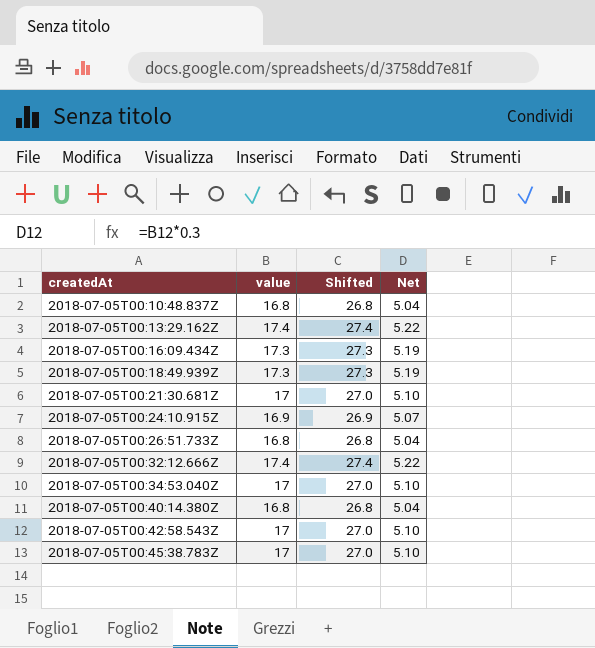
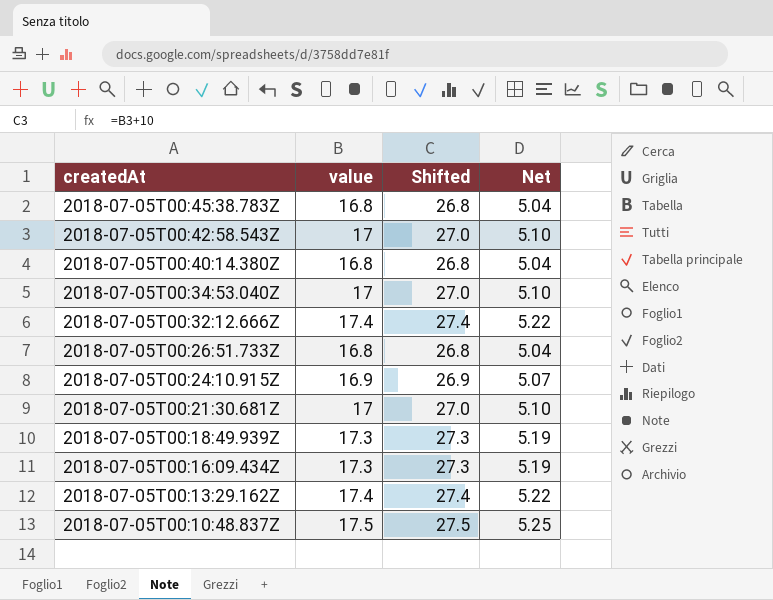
row order: createdAt ascending -> createdAt descending
2018-07-05T00:45:38.783Z | value: 17 -> 16.8
2018-07-05T00:45:38.783Z | Shifted: 27.0 -> 26.8
2018-07-05T00:45:38.783Z | Net: 5.10 -> 5.04
2018-07-05T00:10:48.837Z | value: 16.8 -> 17.5
2018-07-05T00:10:48.837Z | Shifted: 26.8 -> 27.5
2018-07-05T00:10:48.837Z | Net: 5.04 -> 5.25

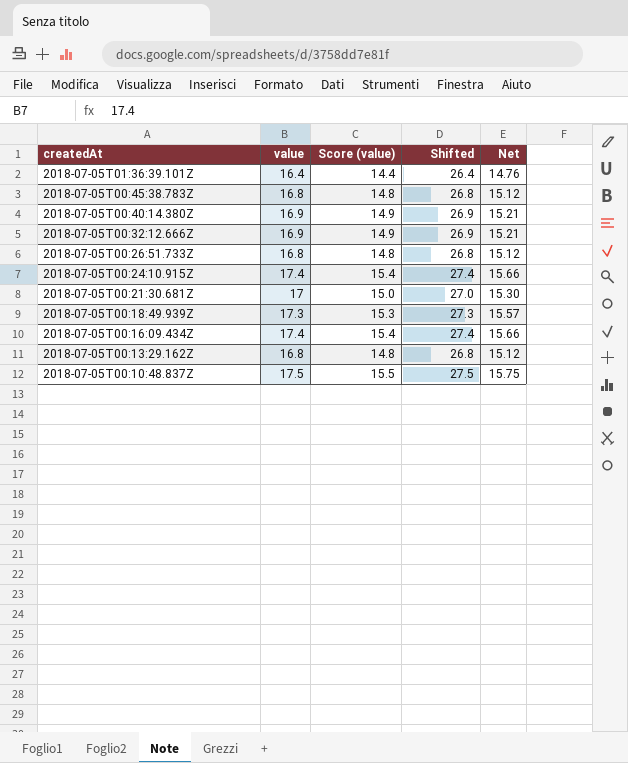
column Score (value) | formula: none -> [value] - 2
column Net | formula: [value] * 0.3 -> [value] * 0.9
row 2018-07-05T00:42:58.543Z: 17 | 27.0 | 5.10 -> none
row 2018-07-05T00:34:53.040Z: 17 | 27.0 | 5.10 -> none
row 2018-07-05T01:36:39.101Z: none -> 16.4 | 14.4 | 26.4 | 14.76
2018-07-05T00:40:14.380Z | value: 16.8 -> 16.9
2018-07-05T00:40:14.380Z | Shifted: 26.8 -> 26.9
2018-07-05T00:32:12.666Z | value: 17.4 -> 16.9
2018-07-05T00:32:12.666Z | Shifted: 27.4 -> 26.9
2018-07-05T00:24:10.915Z | value: 16.9 -> 17.4
2018-07-05T00:24:10.915Z | Shifted: 26.9 -> 27.4
2018-07-05T00:16:09.434Z | value: 17.3 -> 17.4
2018-07-05T00:16:09.434Z | Shifted: 27.3 -> 27.4
2018-07-05T00:13:29.162Z | value: 17.4 -> 16.8
2018-07-05T00:13:29.162Z | Shifted: 27.4 -> 26.8

